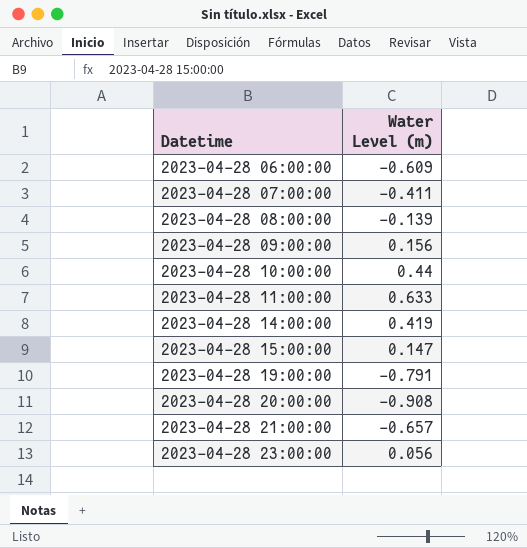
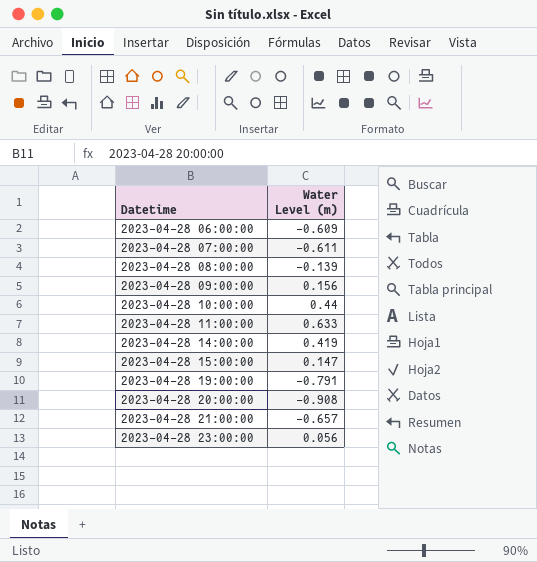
2023-04-28 07:00:00 | Water Level (m): -0.411 -> -0.611

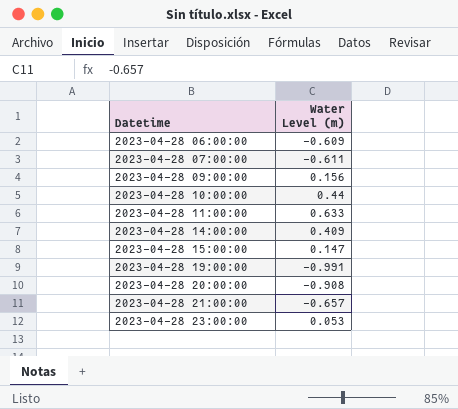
row 2023-04-28 08:00:00: -0.139 -> none
2023-04-28 14:00:00 | Water Level (m): 0.419 -> 0.409
2023-04-28 19:00:00 | Water Level (m): -0.791 -> -0.991
2023-04-28 23:00:00 | Water Level (m): 0.056 -> 0.053

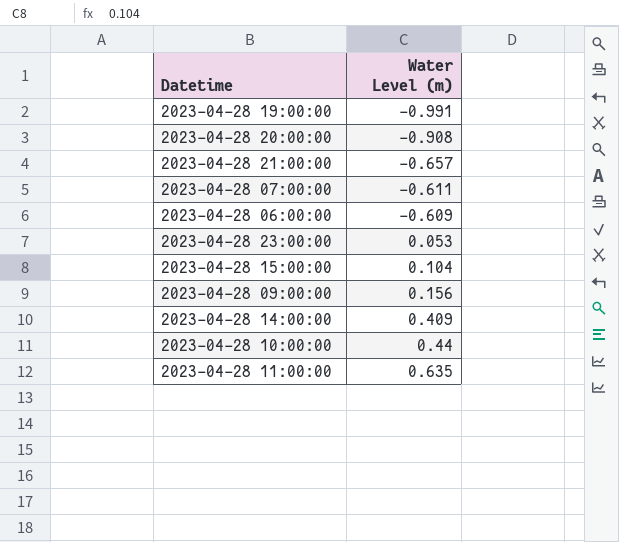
row order: Datetime ascending -> Water Level (m) ascending
2023-04-28 15:00:00 | Water Level (m): 0.147 -> 0.104
2023-04-28 11:00:00 | Water Level (m): 0.633 -> 0.635

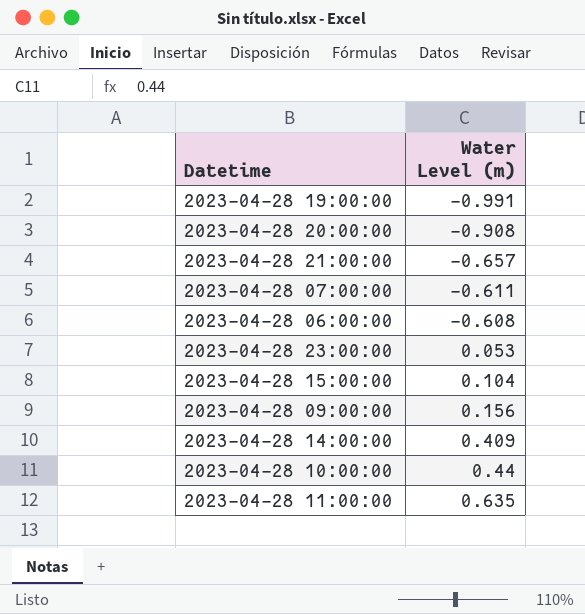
2023-04-28 06:00:00 | Water Level (m): -0.609 -> -0.608

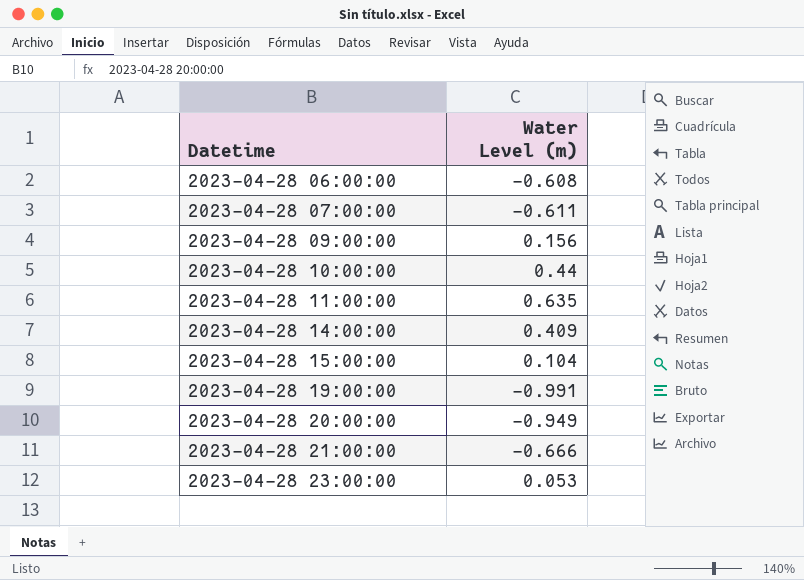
row order: Water Level (m) ascending -> Datetime ascending
2023-04-28 20:00:00 | Water Level (m): -0.908 -> -0.949
2023-04-28 21:00:00 | Water Level (m): -0.657 -> -0.666

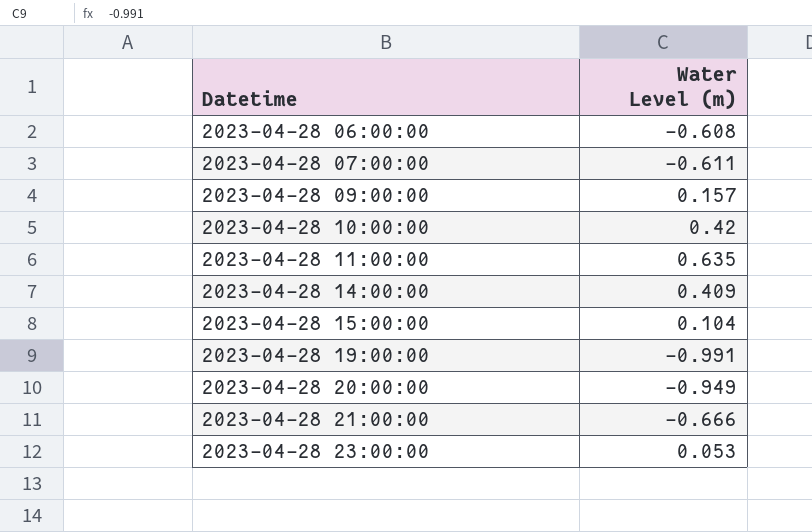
2023-04-28 09:00:00 | Water Level (m): 0.156 -> 0.157
2023-04-28 10:00:00 | Water Level (m): 0.44 -> 0.42

